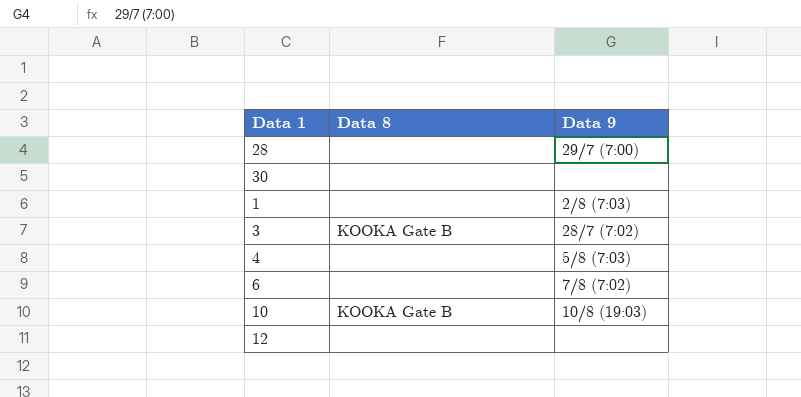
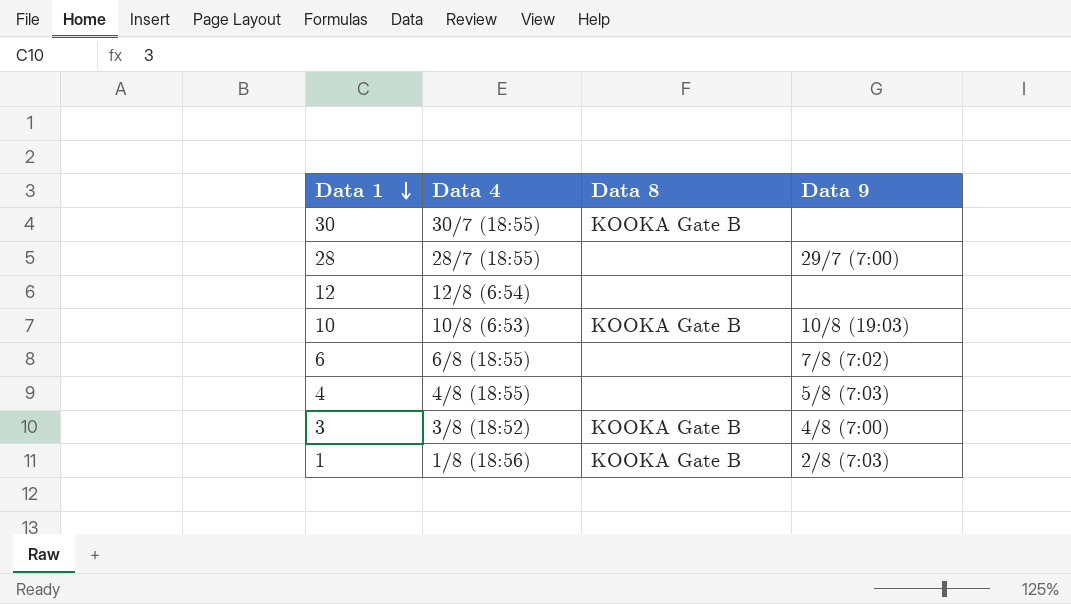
row order: none -> Data 1 descending
column Data 4 | position: none -> 2
30 | Data 8: none -> KOOKA Gate B
3 | Data 9: 28/7 (7:02) -> 4/8 (7:00)
1 | Data 8: none -> KOOKA Gate B

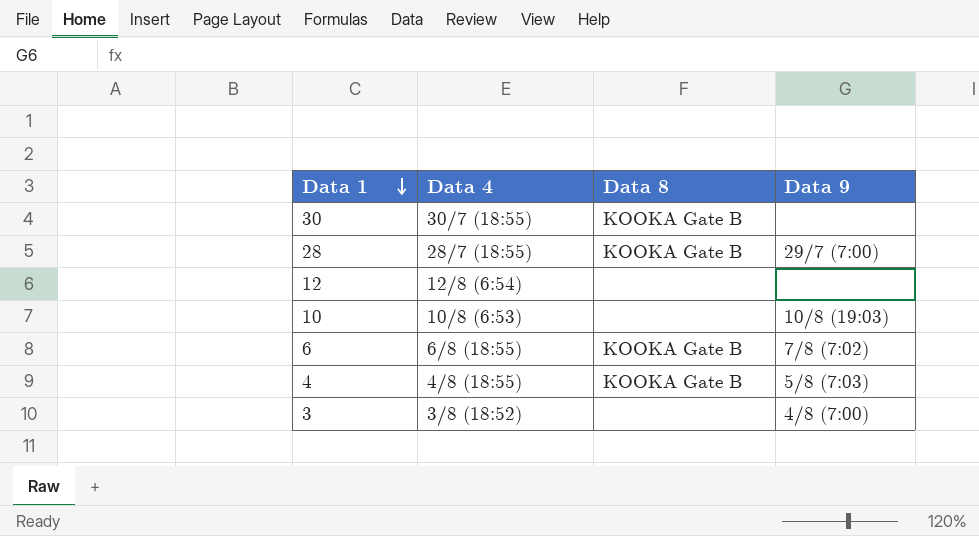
row 1: 1/8 (18:56) | KOOKA Gate B | 2/8 (7:03) -> none
28 | Data 8: none -> KOOKA Gate B
10 | Data 8: KOOKA Gate B -> none
6 | Data 8: none -> KOOKA Gate B
4 | Data 8: none -> KOOKA Gate B
3 | Data 8: KOOKA Gate B -> none

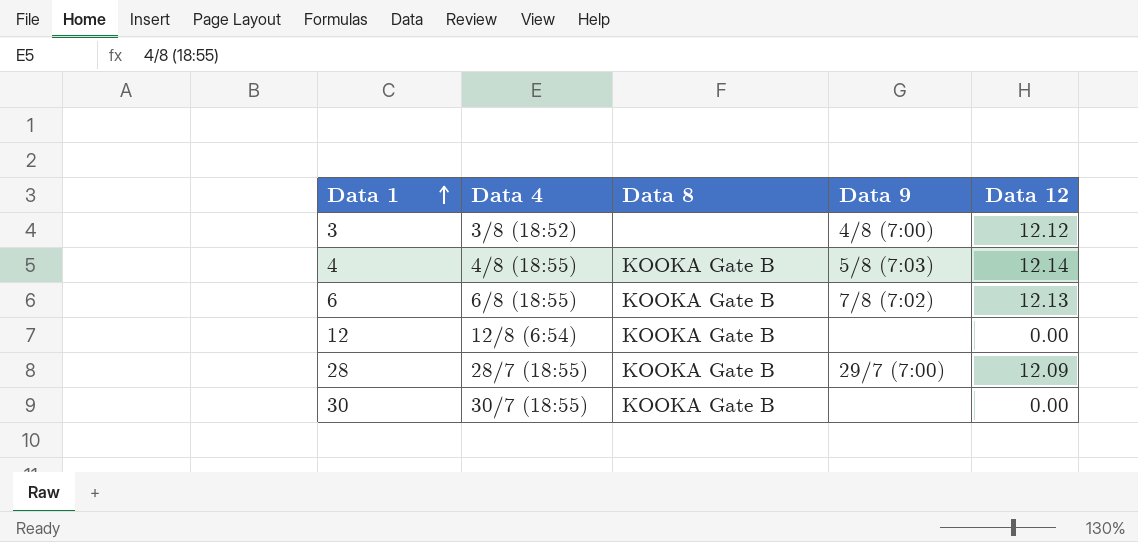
row order: Data 1 descending -> Data 1 ascending
column Data 12 | position: none -> 5
row 10: 10/8 (6:53) | none | 10/8 (19:03) -> none
12 | Data 8: none -> KOOKA Gate B

